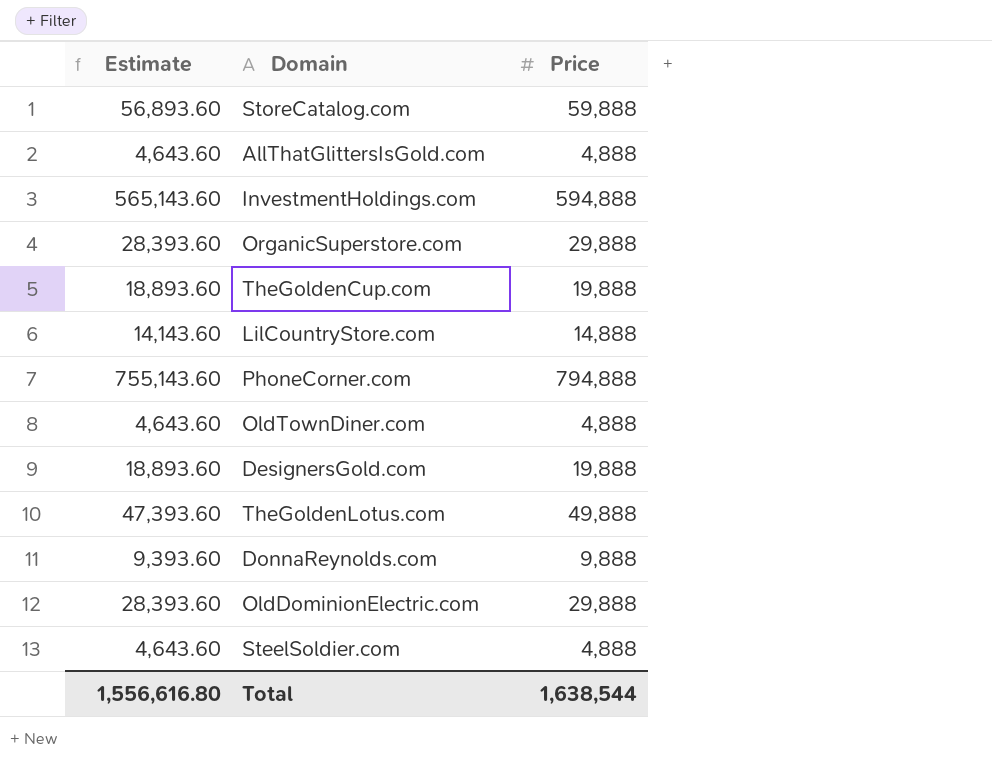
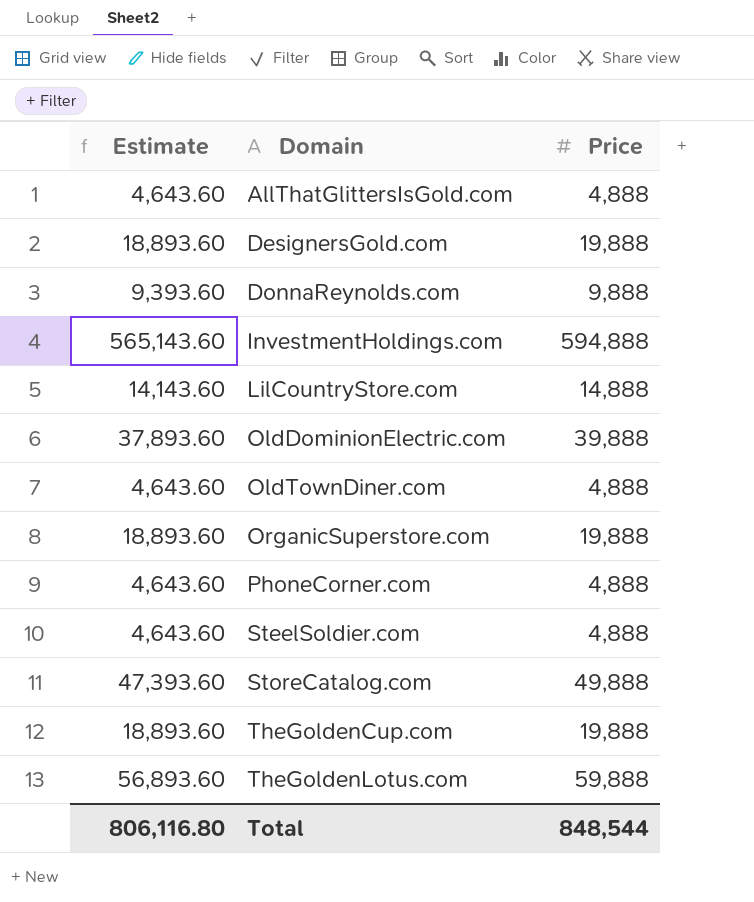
row order: none -> Domain ascending
OldDominionElectric.com | Estimate: 28,393.60 -> 37,893.60
OldDominionElectric.com | Price: 29,888 -> 39,888
OrganicSuperstore.com | Estimate: 28,393.60 -> 18,893.60
OrganicSuperstore.com | Price: 29,888 -> 19,888
PhoneCorner.com | Estimate: 755,143.60 -> 4,643.60
PhoneCorner.com | Price: 794,888 -> 4,888
StoreCatalog.com | Estimate: 56,893.60 -> 47,393.60
StoreCatalog.com | Price: 59,888 -> 49,888
TheGoldenLotus.com | Estimate: 47,393.60 -> 56,893.60
TheGoldenLotus.com | Price: 49,888 -> 59,888
Total | Estimate: 1,556,616.80 -> 806,116.80
Total | Price: 1,638,544 -> 848,544

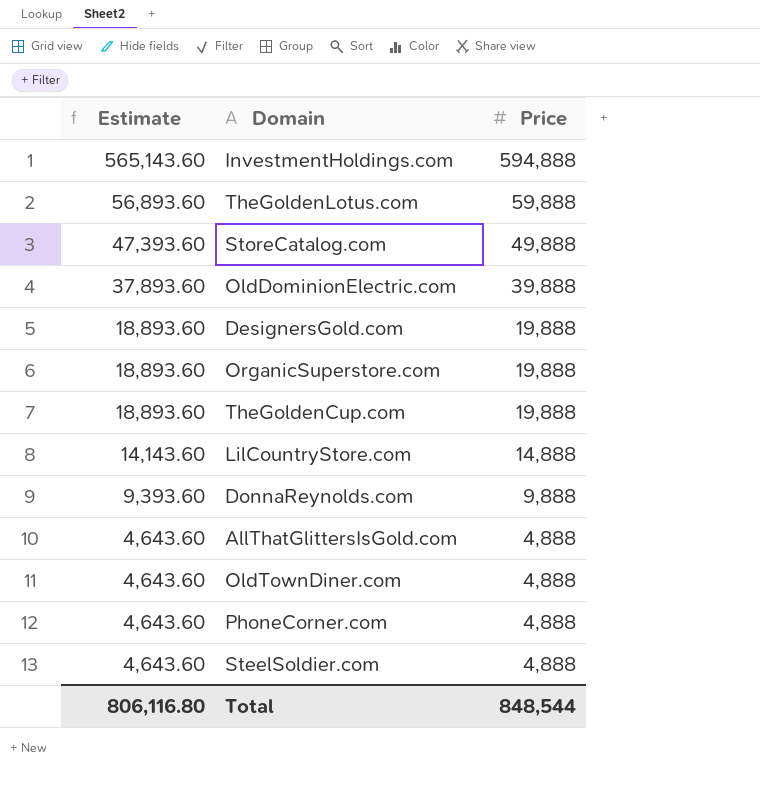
row order: Domain ascending -> Estimate descending

